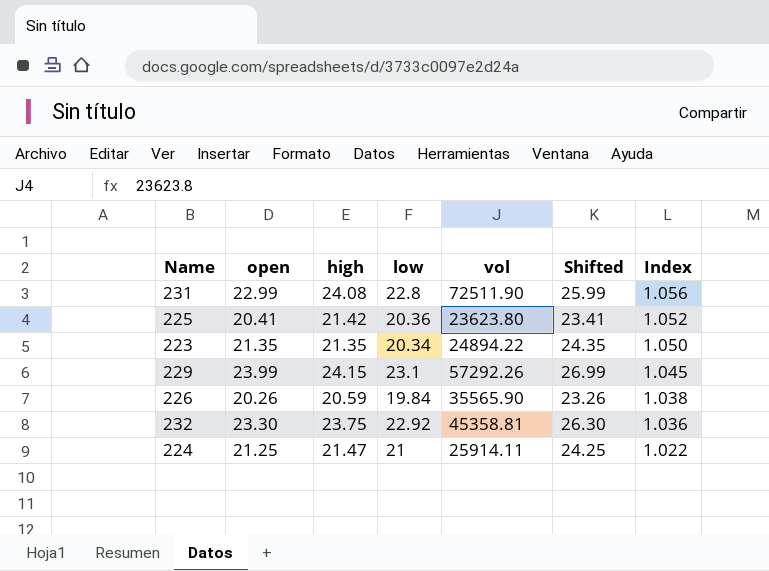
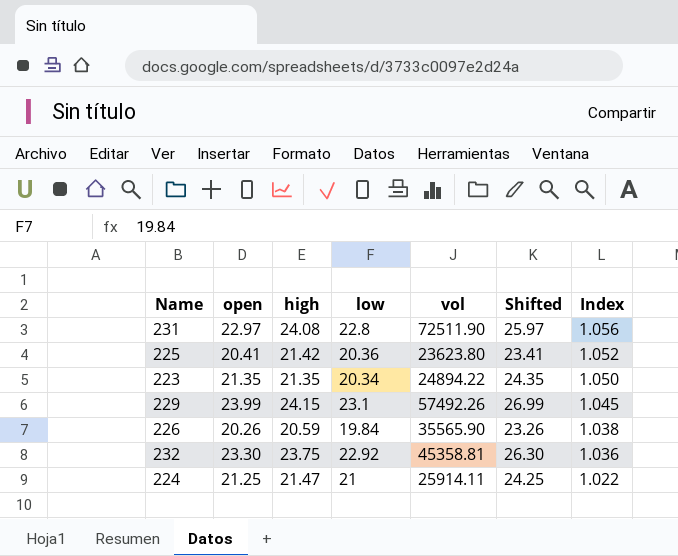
231 | open: 22.99 -> 22.97
231 | Shifted: 25.99 -> 25.97
229 | vol: 57292.26 -> 57492.26

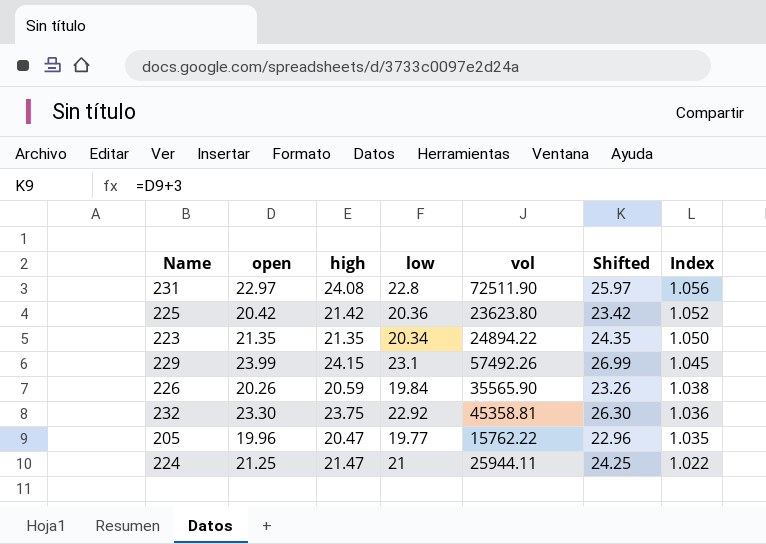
225 | open: 20.41 -> 20.42
225 | Shifted: 23.41 -> 23.42
row 205: none -> 19.96 | 20.47 | 19.77 | 15762.22 | 22.96 | 1.035
224 | vol: 25914.11 -> 25944.11

